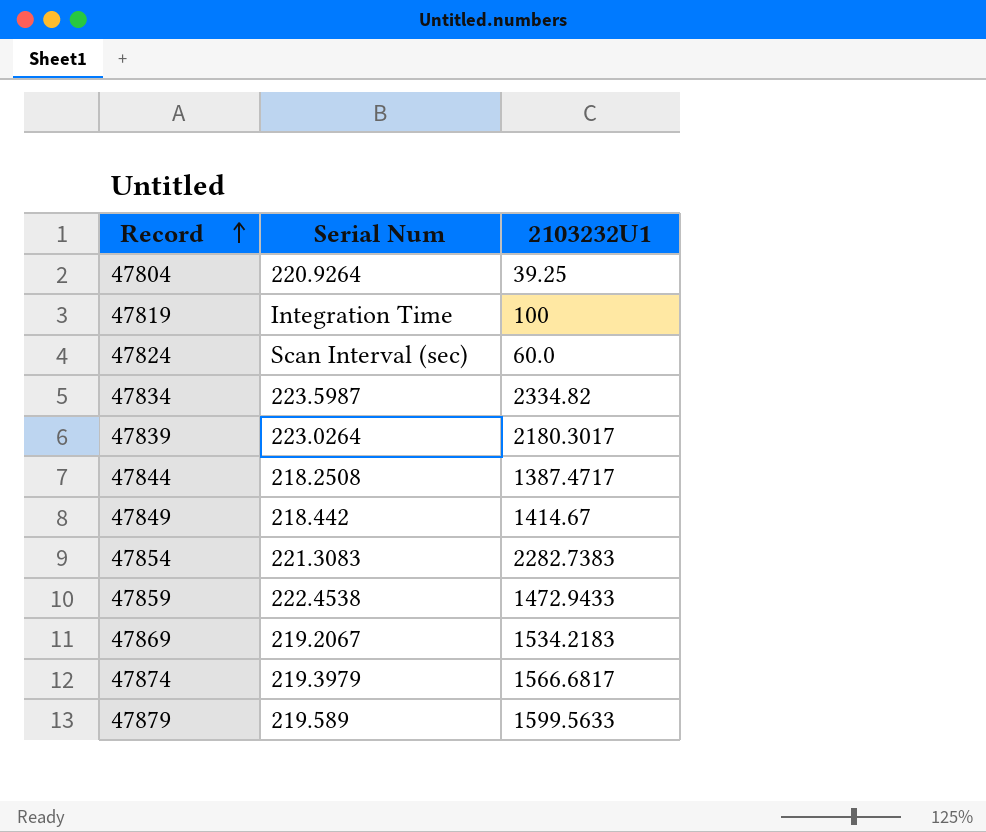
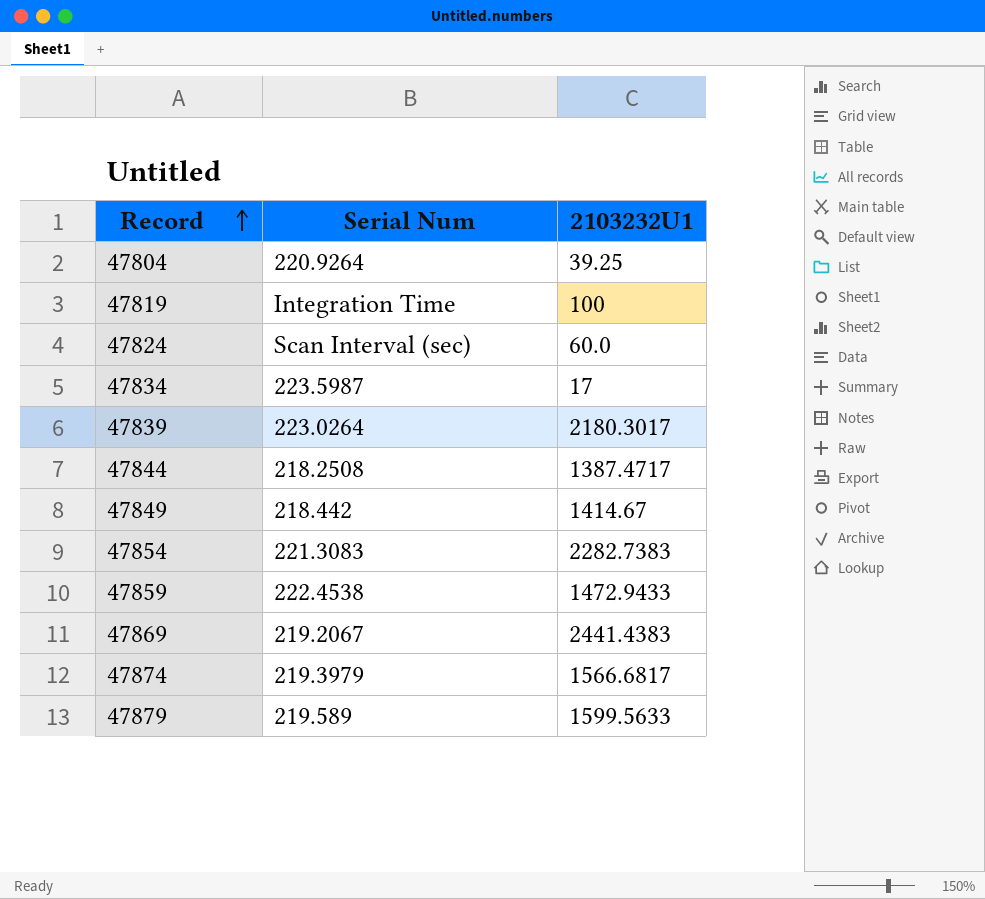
47834 | 2103232U1: 2334.82 -> 17
47869 | 2103232U1: 1534.2183 -> 2441.4383

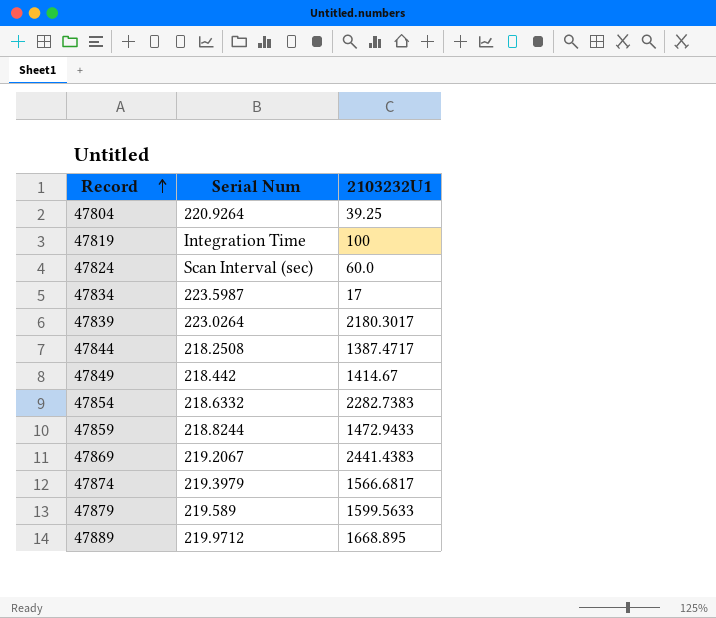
47854 | Serial Num: 221.3083 -> 218.6332
47859 | Serial Num: 222.4538 -> 218.8244
row 47889: none -> 219.9712 | 1668.895

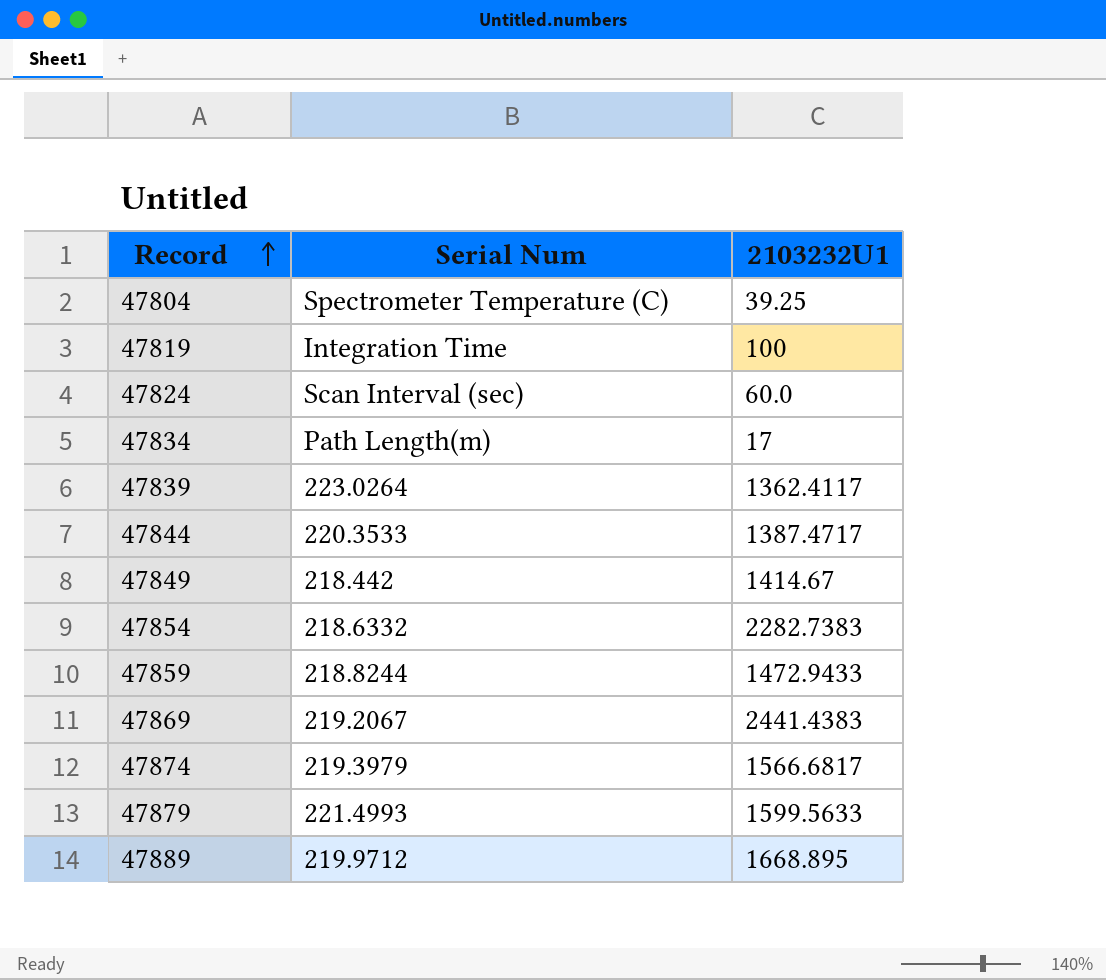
47804 | Serial Num: 220.9264 -> Spectrometer Temperature (C)
47834 | Serial Num: 223.5987 -> Path Length(m)
47839 | 2103232U1: 2180.3017 -> 1362.4117
47844 | Serial Num: 218.2508 -> 220.3533
47879 | Serial Num: 219.589 -> 221.4993

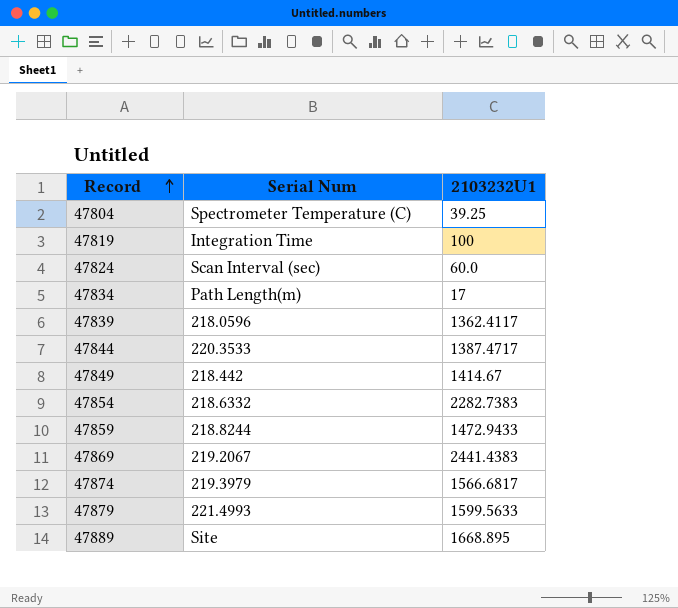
47839 | Serial Num: 223.0264 -> 218.0596
47889 | Serial Num: 219.9712 -> Site

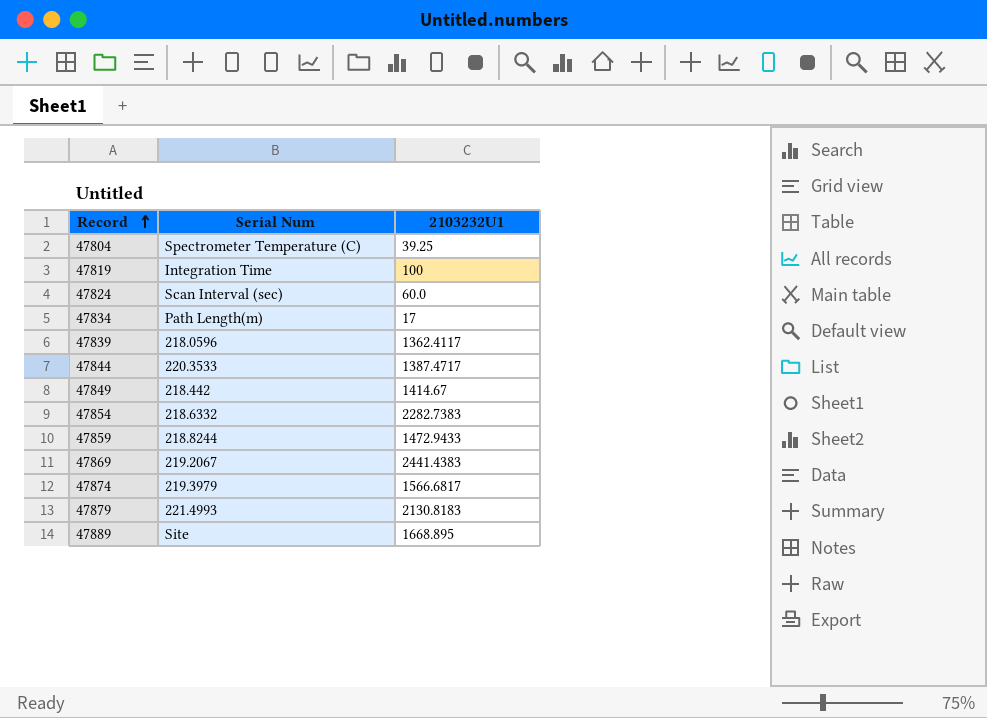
47879 | 2103232U1: 1599.5633 -> 2130.8183

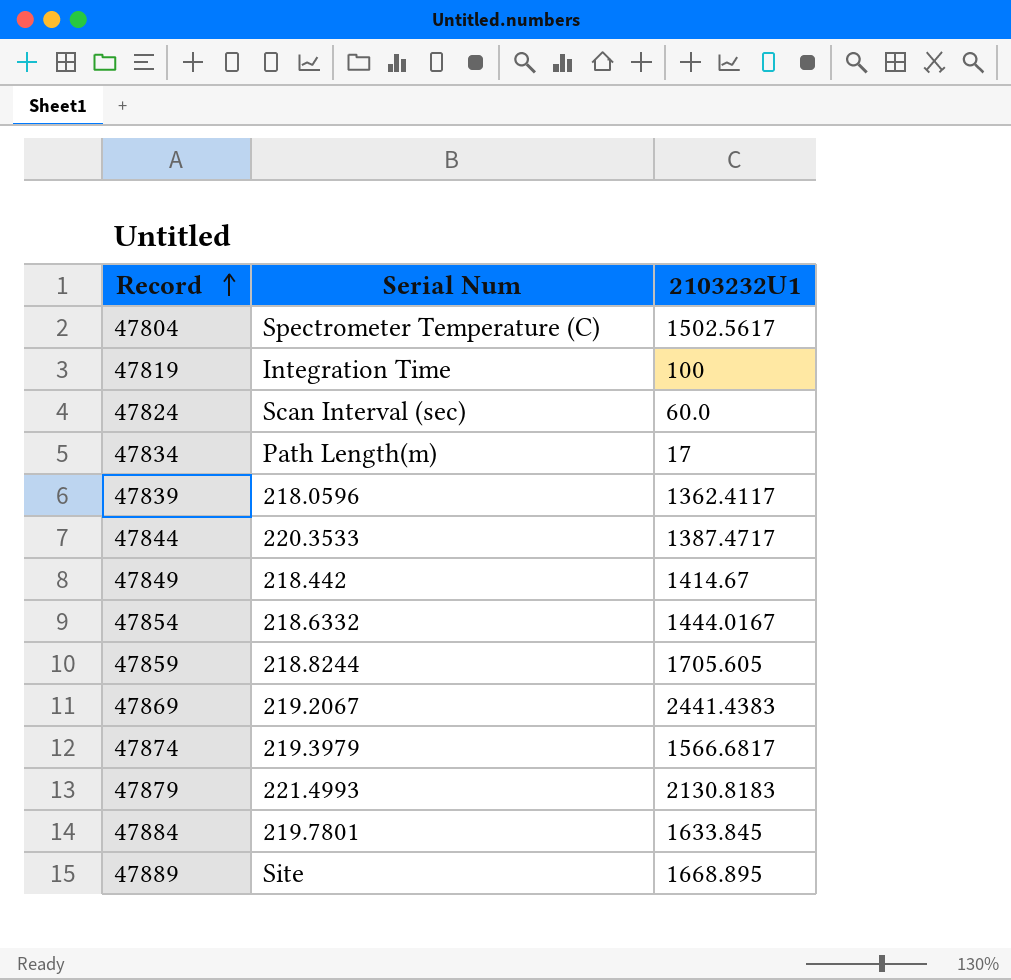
47804 | 2103232U1: 39.25 -> 1502.5617
47854 | 2103232U1: 2282.7383 -> 1444.0167
47859 | 2103232U1: 1472.9433 -> 1705.605
row 47884: none -> 219.7801 | 1633.845

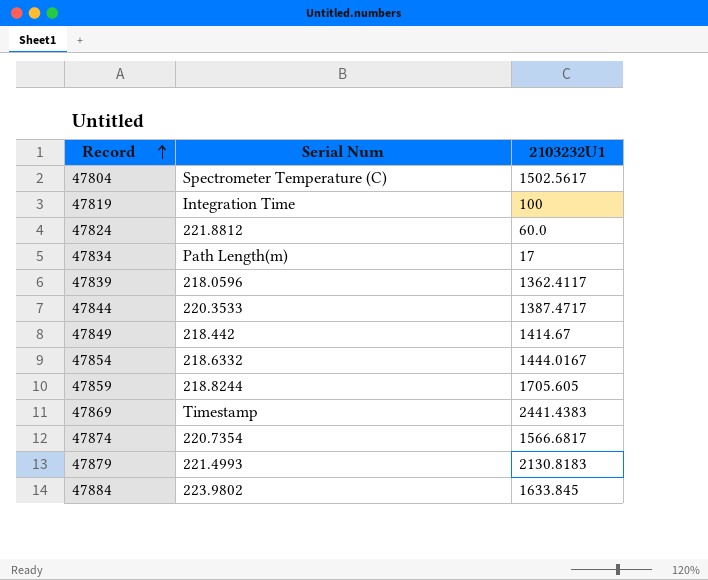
row 47889: Site | 1668.895 -> none
47824 | Serial Num: Scan Interval (sec) -> 221.8812
47869 | Serial Num: 219.2067 -> Timestamp
47874 | Serial Num: 219.3979 -> 220.7354
47884 | Serial Num: 219.7801 -> 223.9802

